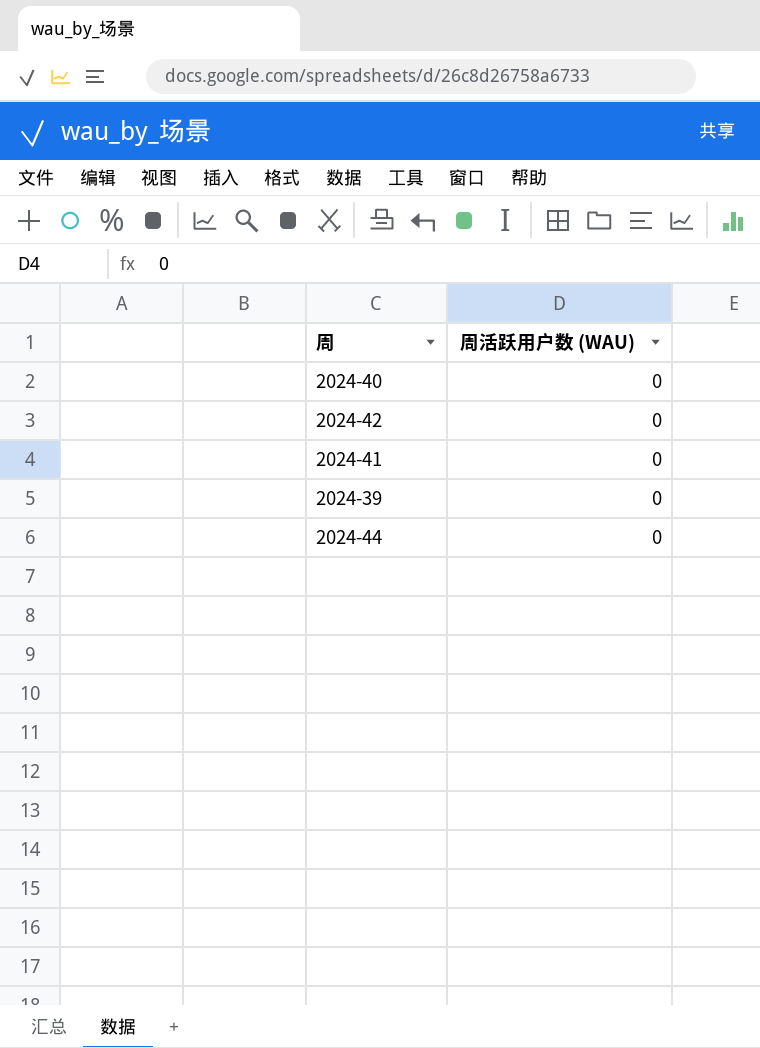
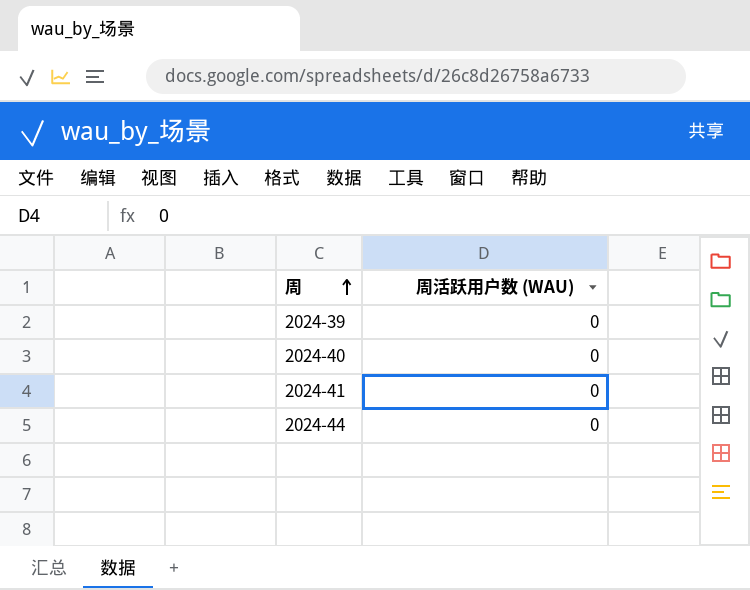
row order: none -> 周 ascending
row 2024-42: 0 -> none

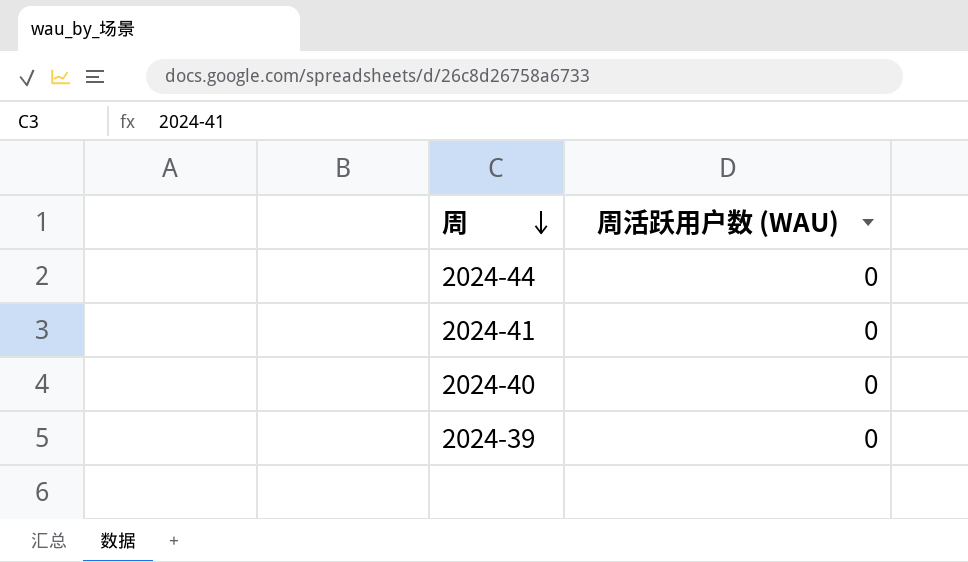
row order: 周 ascending -> 周 descending

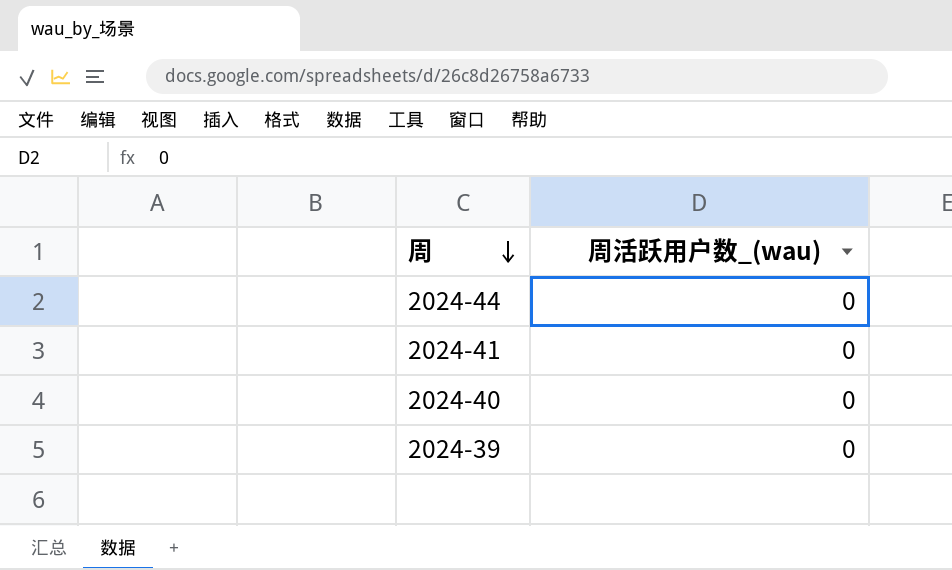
column name: 周活跃用户数 (WAU) -> 周活跃用户数_(wau)

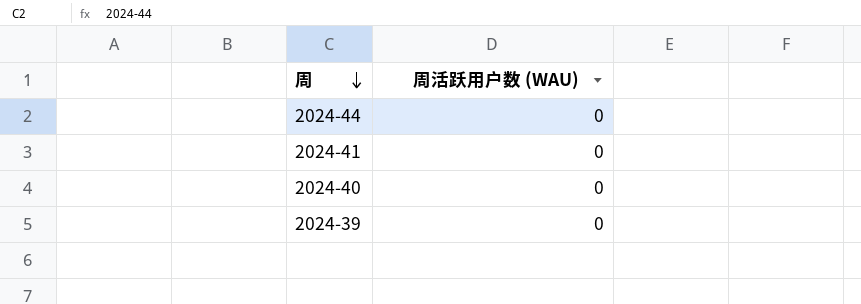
column name: 周活跃用户数_(wau) -> 周活跃用户数 (WAU)

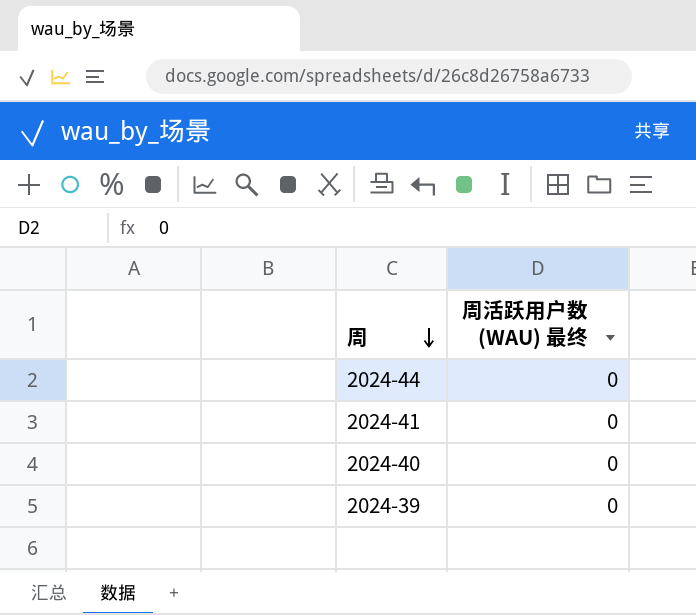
column name: 周活跃用户数 (WAU) -> 周活跃用户数 (WAU) 最终

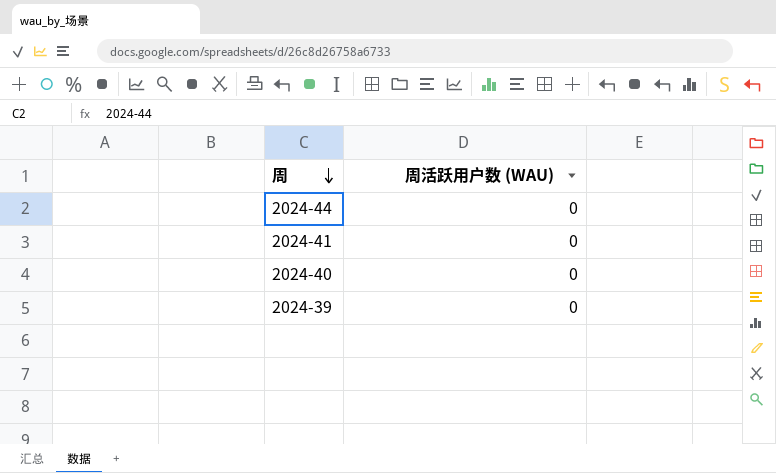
column name: 周活跃用户数 (WAU) 最终 -> 周活跃用户数 (WAU)

